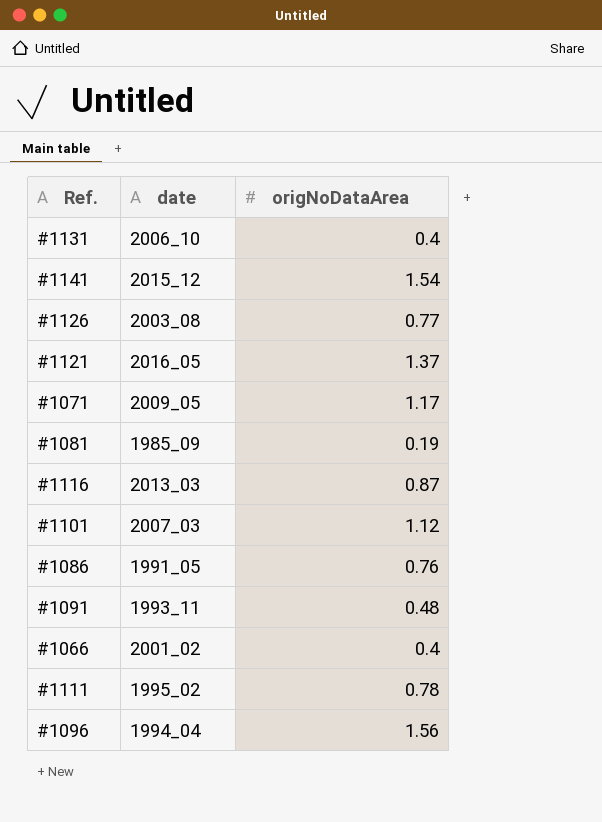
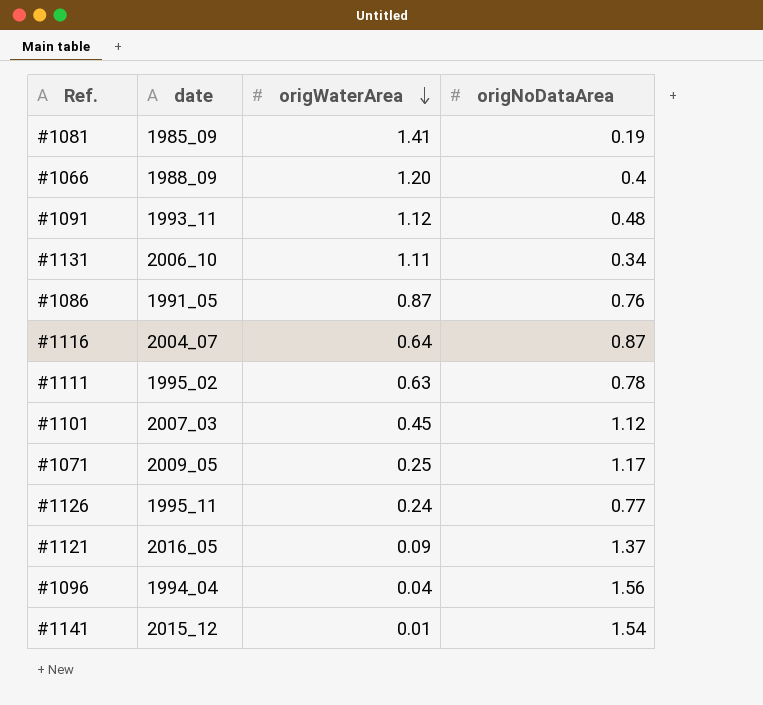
row order: none -> origWaterArea descending
column origWaterArea | position: none -> 3
#1066 | date: 2001_02 -> 1988_09
#1131 | origNoDataArea: 0.4 -> 0.34
#1116 | date: 2013_03 -> 2004_07
#1126 | date: 2003_08 -> 1995_11

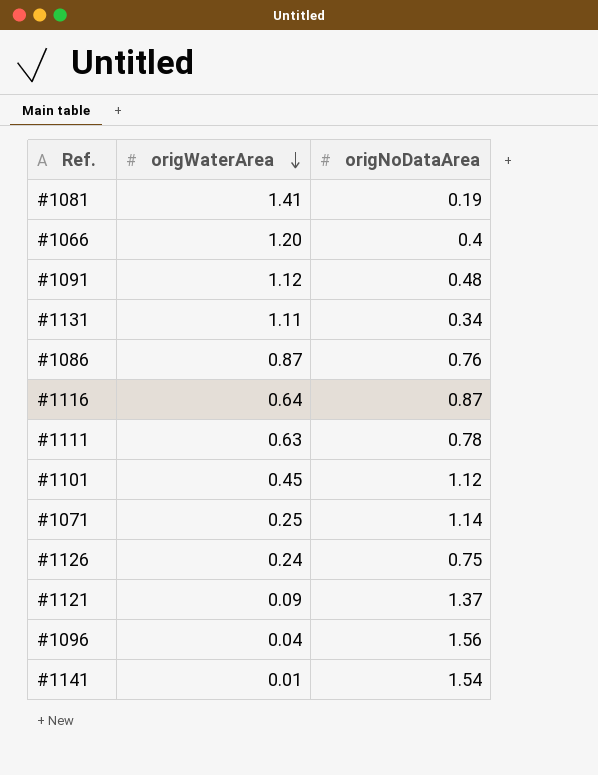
column date | position: 2 -> none
#1071 | origNoDataArea: 1.17 -> 1.14
#1126 | origNoDataArea: 0.77 -> 0.75

